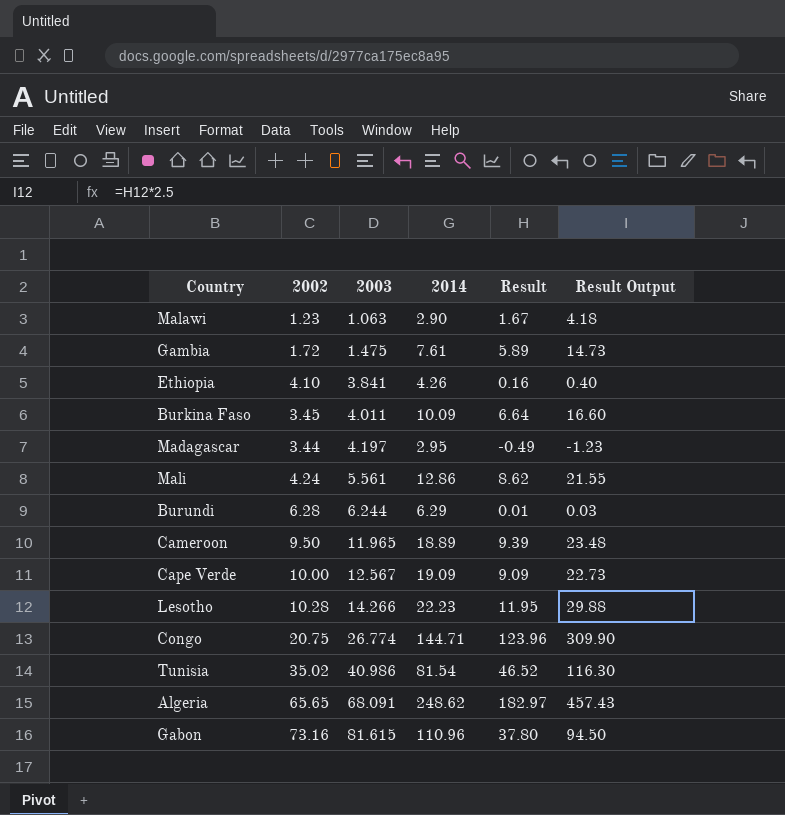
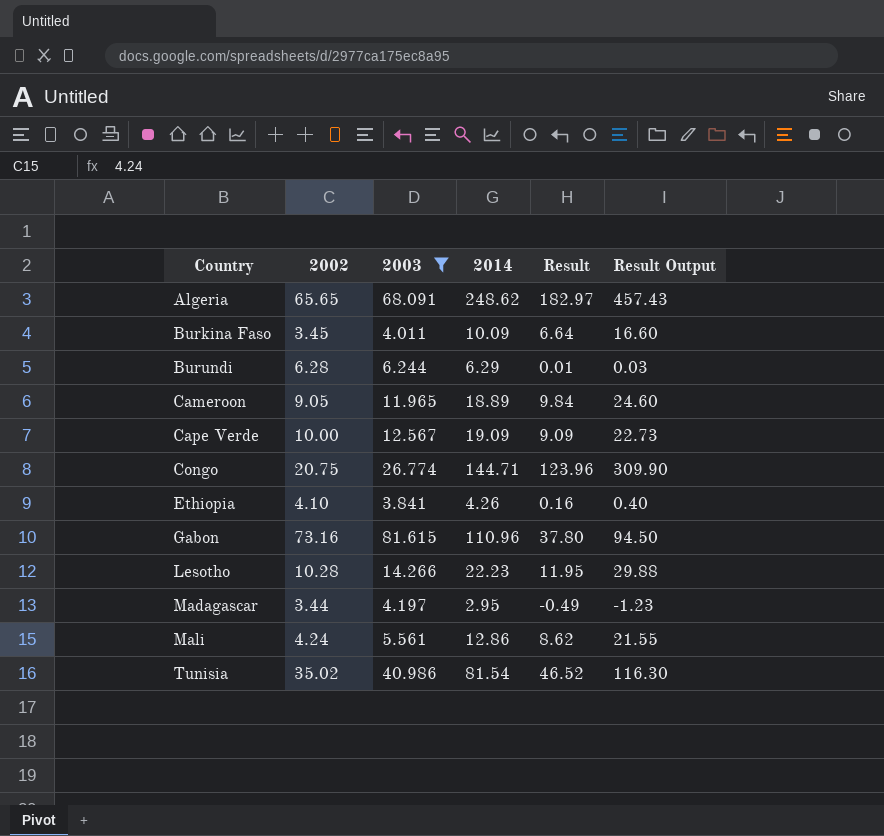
filter: none -> 2003 >= 3.841
row order: 2003 ascending -> Country ascending
Cameroon | 2002: 9.50 -> 9.05
Cameroon | Result: 9.39 -> 9.84
Cameroon | Result Output: 23.48 -> 24.60

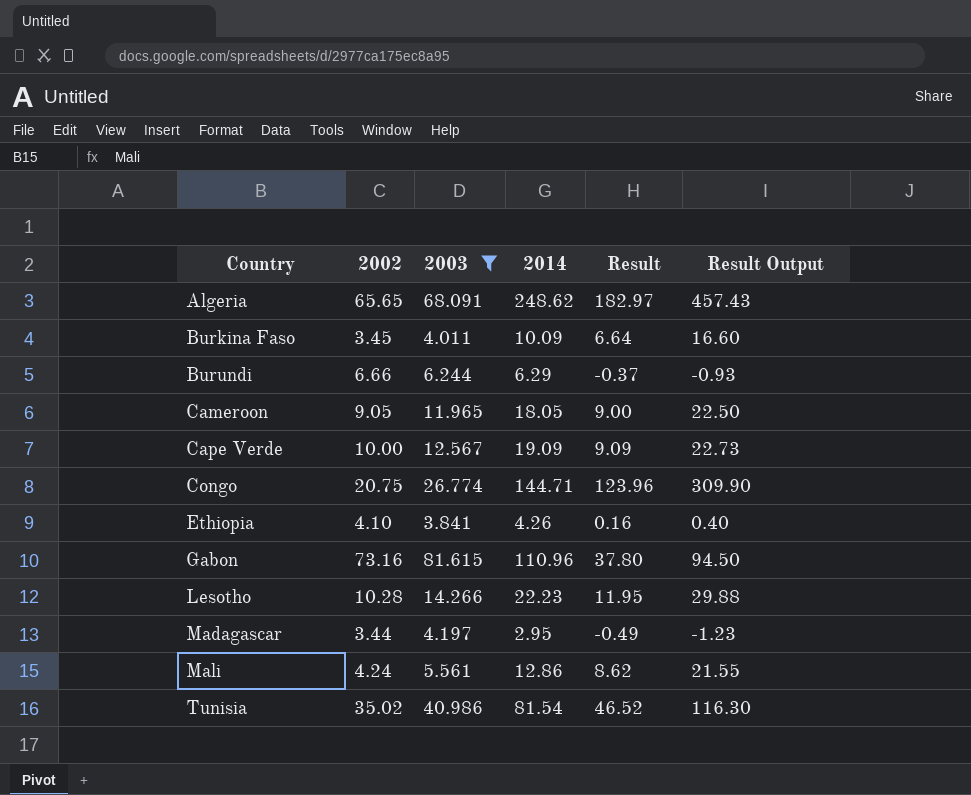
Burundi | 2002: 6.28 -> 6.66
Burundi | Result: 0.01 -> -0.37
Burundi | Result Output: 0.03 -> -0.93
Cameroon | 2014: 18.89 -> 18.05
Cameroon | Result: 9.84 -> 9.00
Cameroon | Result Output: 24.60 -> 22.50

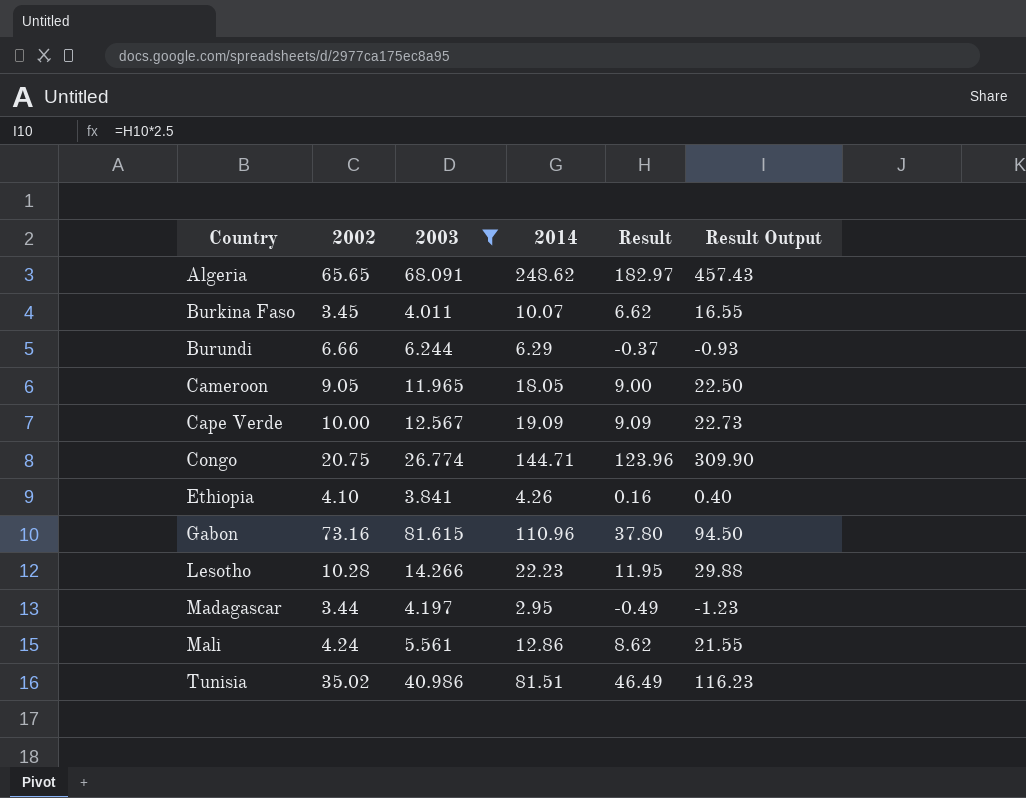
Burkina Faso | 2014: 10.09 -> 10.07
Burkina Faso | Result: 6.64 -> 6.62
Burkina Faso | Result Output: 16.60 -> 16.55
Tunisia | 2014: 81.54 -> 81.51
Tunisia | Result: 46.52 -> 46.49
Tunisia | Result Output: 116.30 -> 116.23

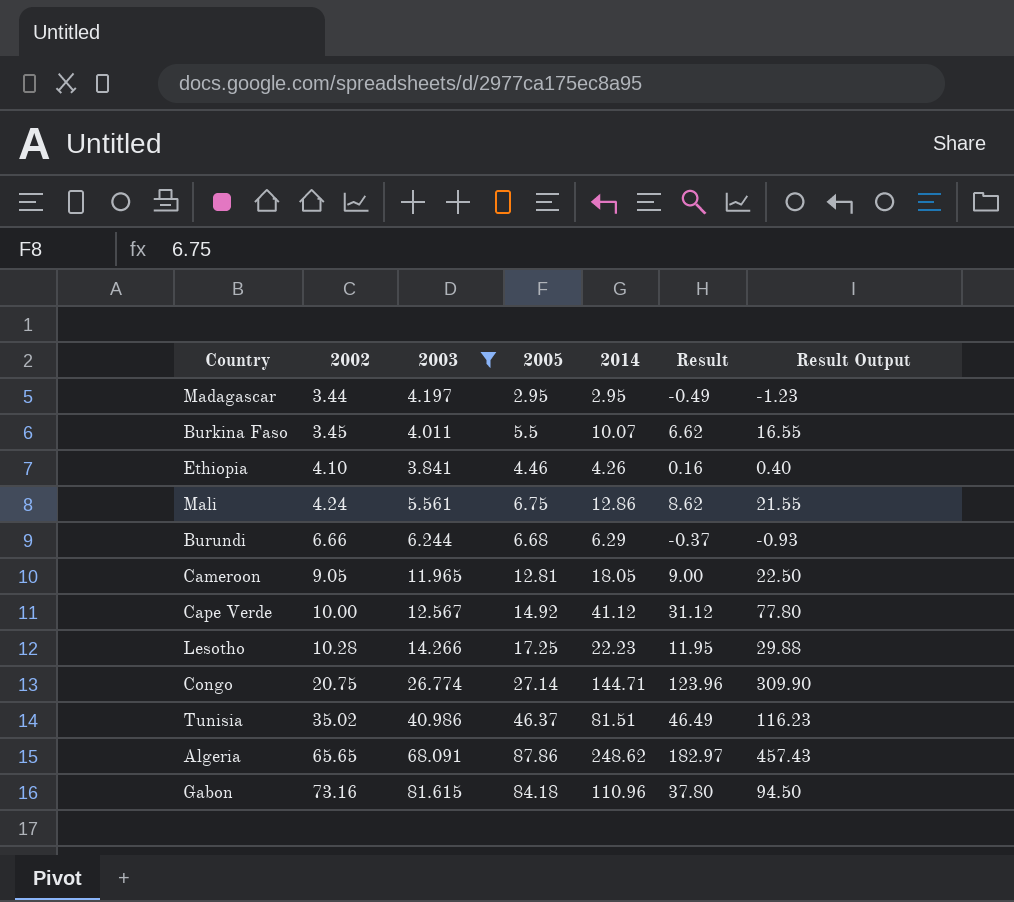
row order: Country ascending -> 2002 ascending
column 2005 | position: none -> 4
Cape Verde | 2014: 19.09 -> 41.12
Cape Verde | Result: 9.09 -> 31.12
Cape Verde | Result Output: 22.73 -> 77.80

